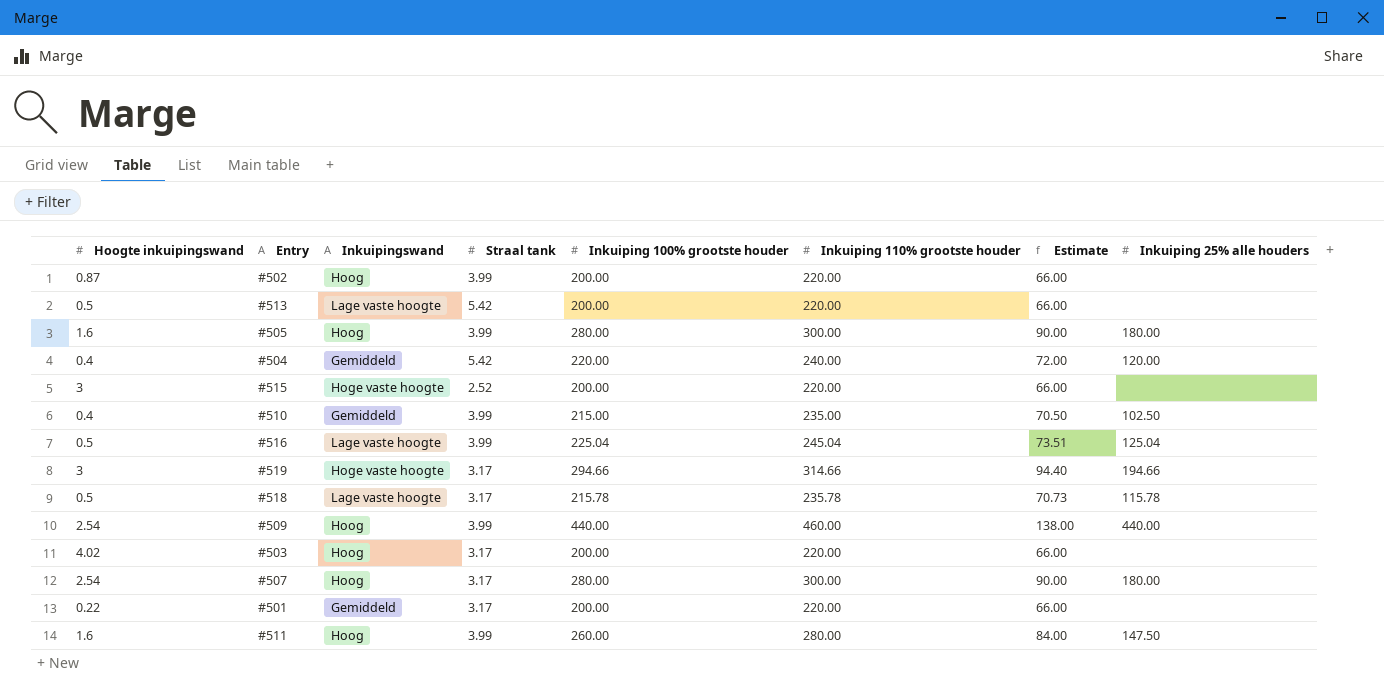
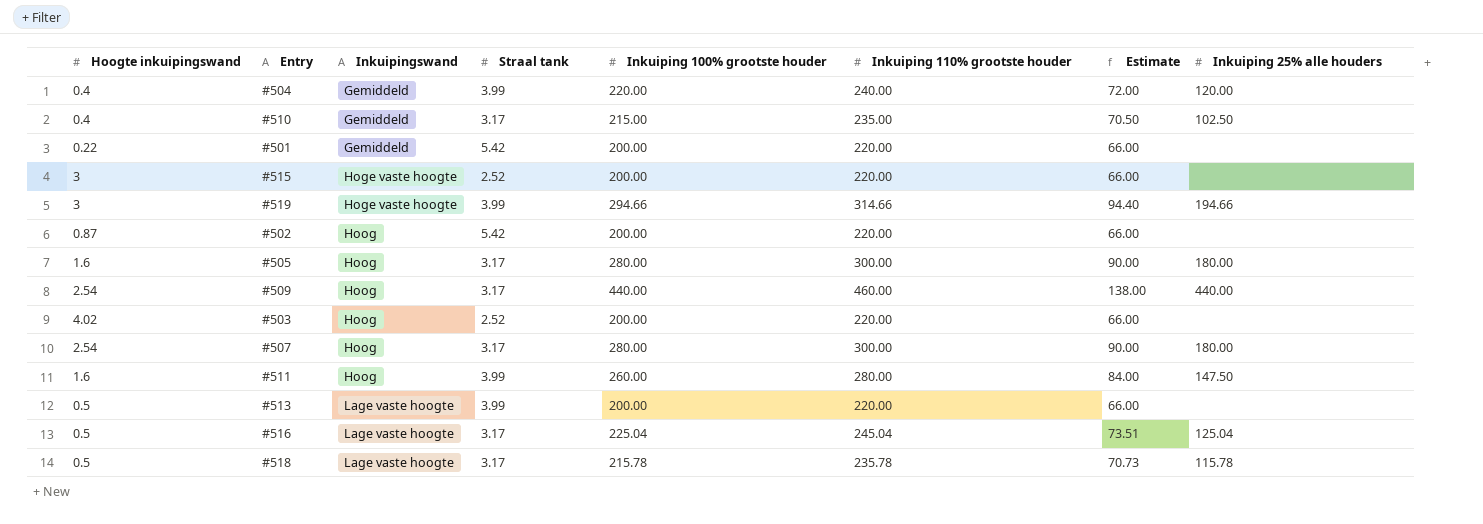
row order: none -> Inkuipingswand ascending
#504 | Straal tank: 5.42 -> 3.99
#510 | Straal tank: 3.99 -> 3.17
#501 | Straal tank: 3.17 -> 5.42
#519 | Straal tank: 3.17 -> 3.99
#502 | Straal tank: 3.99 -> 5.42
#505 | Straal tank: 3.99 -> 3.17
#509 | Straal tank: 3.99 -> 3.17
#503 | Straal tank: 3.17 -> 2.52
#513 | Straal tank: 5.42 -> 3.99
#516 | Straal tank: 3.99 -> 3.17

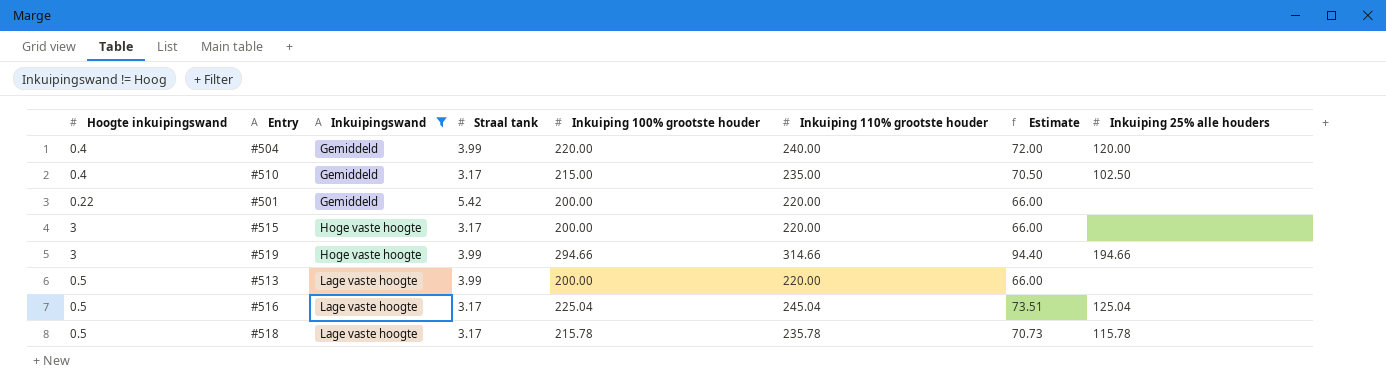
filter: none -> Inkuipingswand != Hoog
#515 | Straal tank: 2.52 -> 3.17

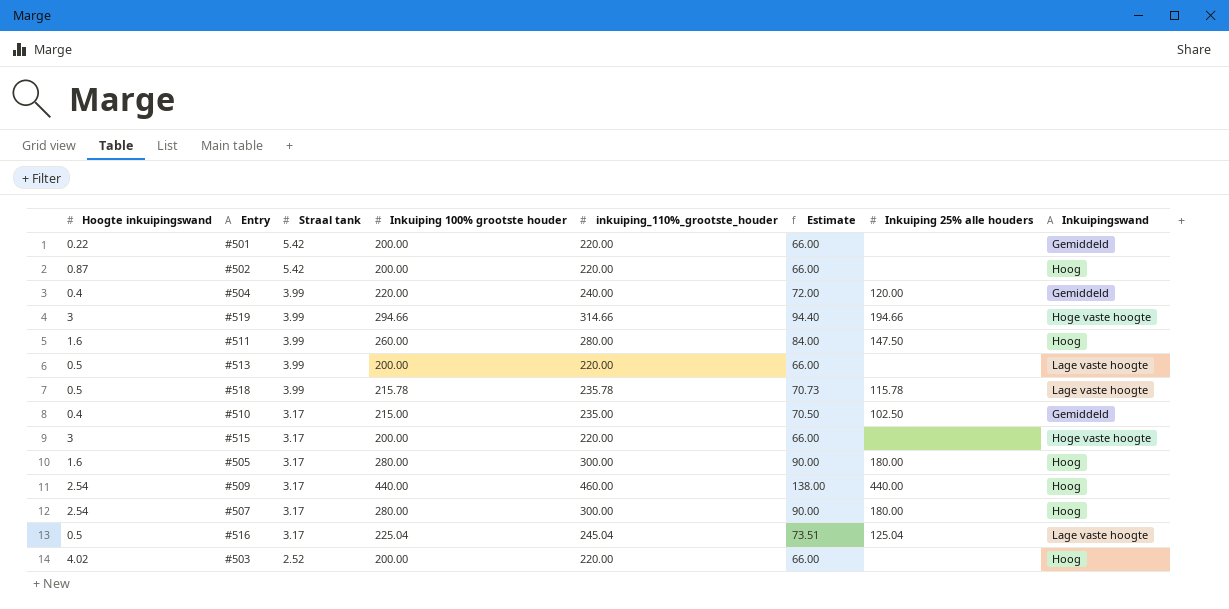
filter: Inkuipingswand != Hoog -> none
row order: Inkuipingswand ascending -> Straal tank descending
column name: Inkuiping 110% grootste houder -> inkuiping_110%_grootste_houder
column Inkuipingswand | position: 3 -> 8
#518 | Straal tank: 3.17 -> 3.99

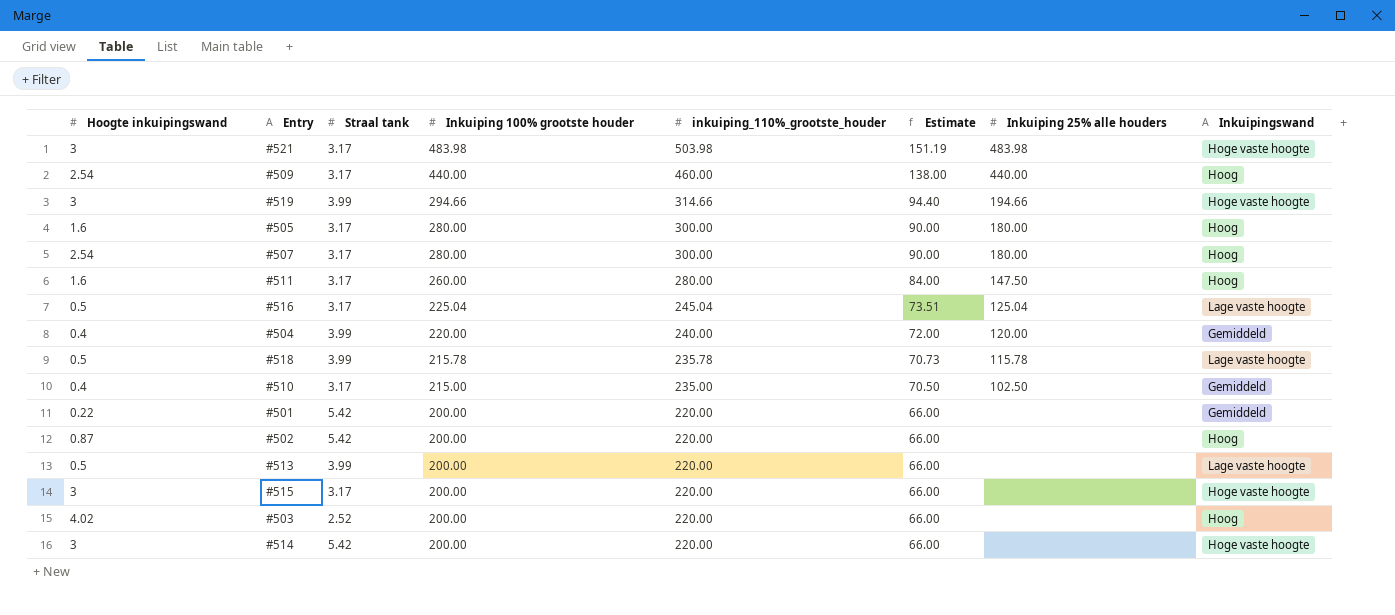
row order: Straal tank descending -> Inkuiping 100% grootste houder descending
row #521: none -> 3 | 3.17 | 483.98 | 503.98 | 151.19 | 483.98 | Hoge vaste hoogte
#511 | Straal tank: 3.99 -> 3.17
row #514: none -> 3 | 5.42 | 200.00 | 220.00 | 66.00 | none | Hoge vaste hoogte

